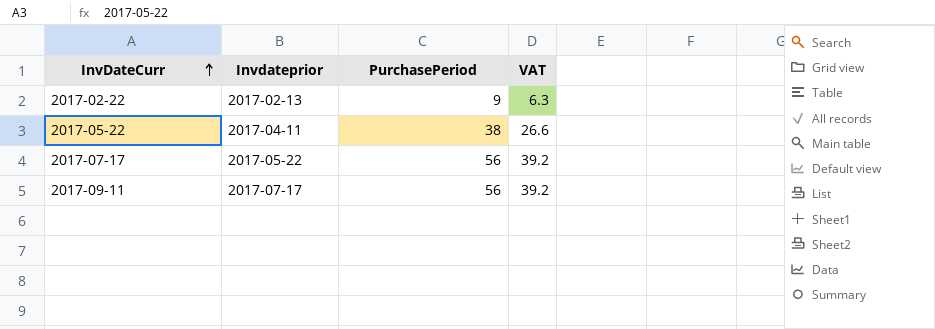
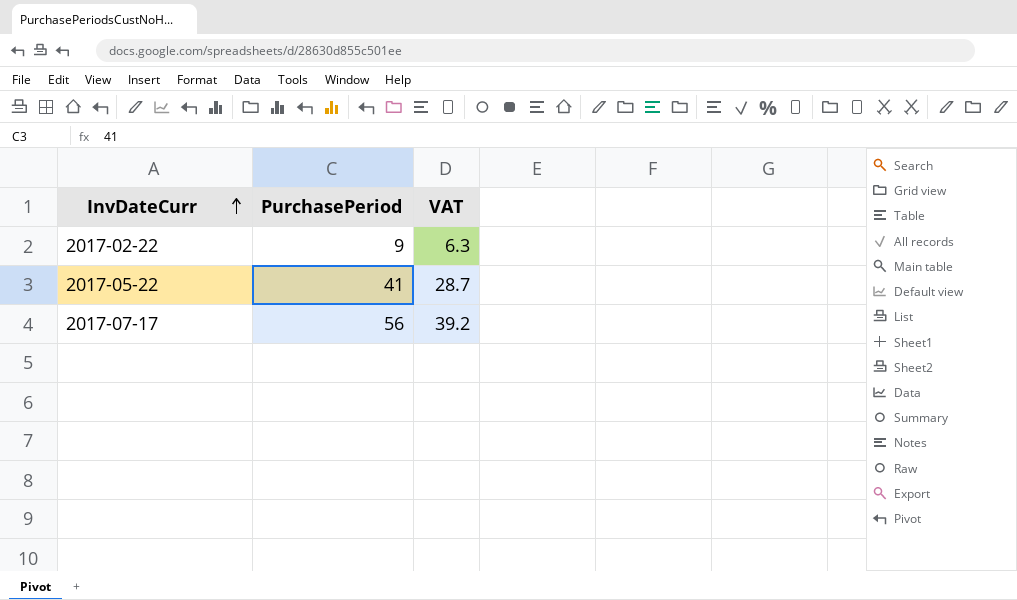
column Invdateprior | position: 2 -> none
row 2017-09-11: 2017-07-17 | 56 | 39.2 -> none
2017-05-22 | PurchasePeriod: 38 -> 41
2017-05-22 | VAT: 26.6 -> 28.7

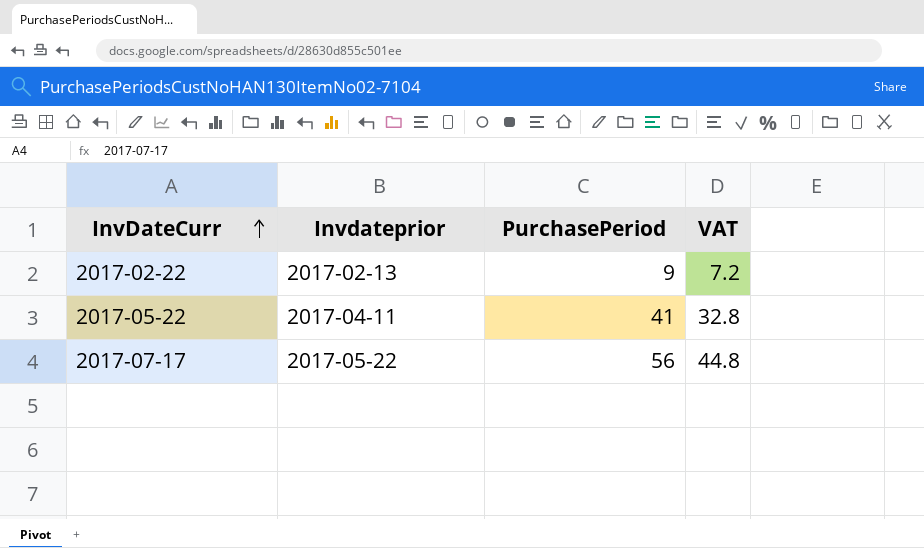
column Invdateprior | position: none -> 2
column VAT | formula: [PurchasePeriod] * 0.7 -> [PurchasePeriod] * 0.8

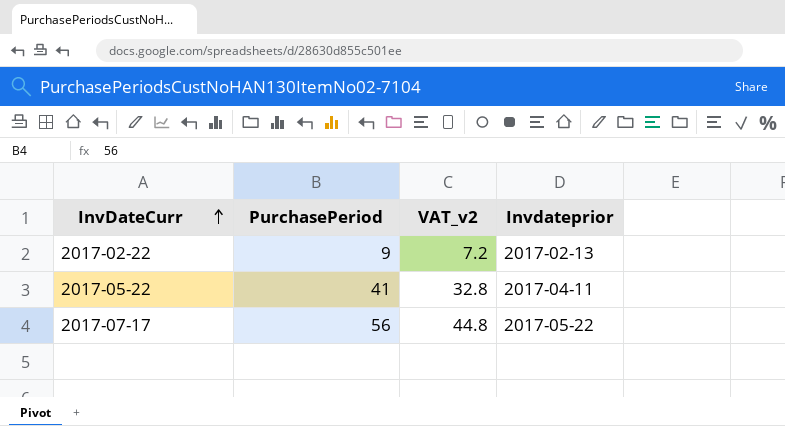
column name: VAT -> VAT_v2
column Invdateprior | position: 2 -> 4

